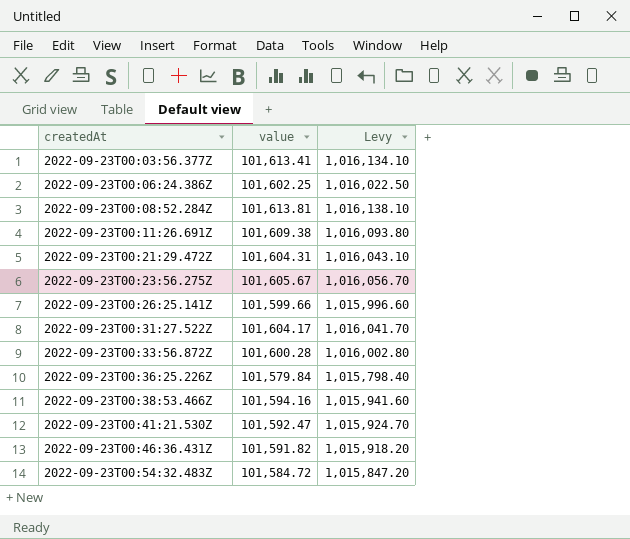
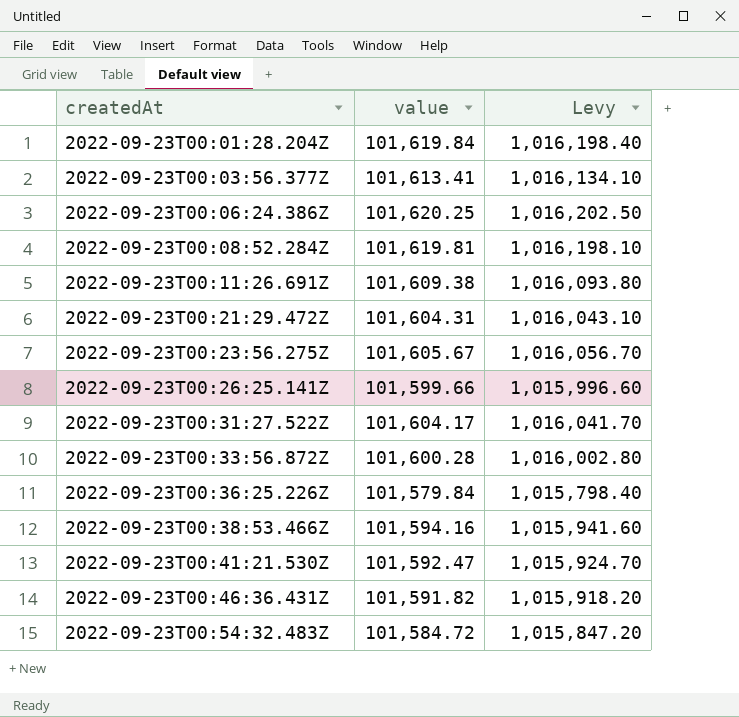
row 2022-09-23T00:01:28.204Z: none -> 101,619.84 | 1,016,198.40
2022-09-23T00:06:24.386Z | value: 101,602.25 -> 101,620.25
2022-09-23T00:06:24.386Z | Levy: 1,016,022.50 -> 1,016,202.50
2022-09-23T00:08:52.284Z | value: 101,613.81 -> 101,619.81
2022-09-23T00:08:52.284Z | Levy: 1,016,138.10 -> 1,016,198.10

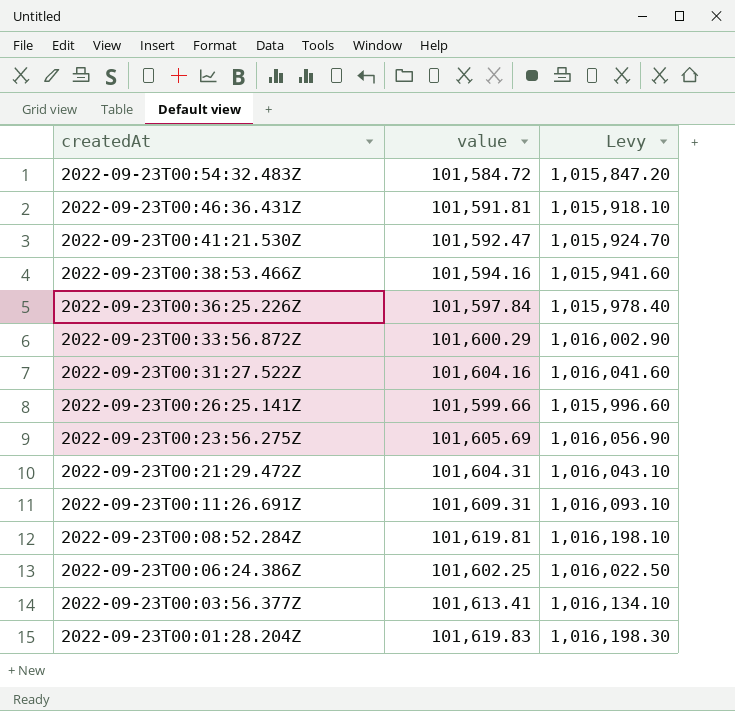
row order: createdAt ascending -> createdAt descending
2022-09-23T00:46:36.431Z | value: 101,591.82 -> 101,591.81
2022-09-23T00:46:36.431Z | Levy: 1,015,918.20 -> 1,015,918.10
2022-09-23T00:36:25.226Z | value: 101,579.84 -> 101,597.84
2022-09-23T00:36:25.226Z | Levy: 1,015,798.40 -> 1,015,978.40
2022-09-23T00:33:56.872Z | value: 101,600.28 -> 101,600.29
2022-09-23T00:33:56.872Z | Levy: 1,016,002.80 -> 1,016,002.90
2022-09-23T00:31:27.522Z | value: 101,604.17 -> 101,604.16
2022-09-23T00:31:27.522Z | Levy: 1,016,041.70 -> 1,016,041.60
2022-09-23T00:23:56.275Z | value: 101,605.67 -> 101,605.69
2022-09-23T00:23:56.275Z | Levy: 1,016,056.70 -> 1,016,056.90
2022-09-23T00:11:26.691Z | value: 101,609.38 -> 101,609.31
2022-09-23T00:11:26.691Z | Levy: 1,016,093.80 -> 1,016,093.10
2022-09-23T00:06:24.386Z | value: 101,620.25 -> 101,602.25
2022-09-23T00:06:24.386Z | Levy: 1,016,202.50 -> 1,016,022.50
2022-09-23T00:01:28.204Z | value: 101,619.84 -> 101,619.83
2022-09-23T00:01:28.204Z | Levy: 1,016,198.40 -> 1,016,198.30

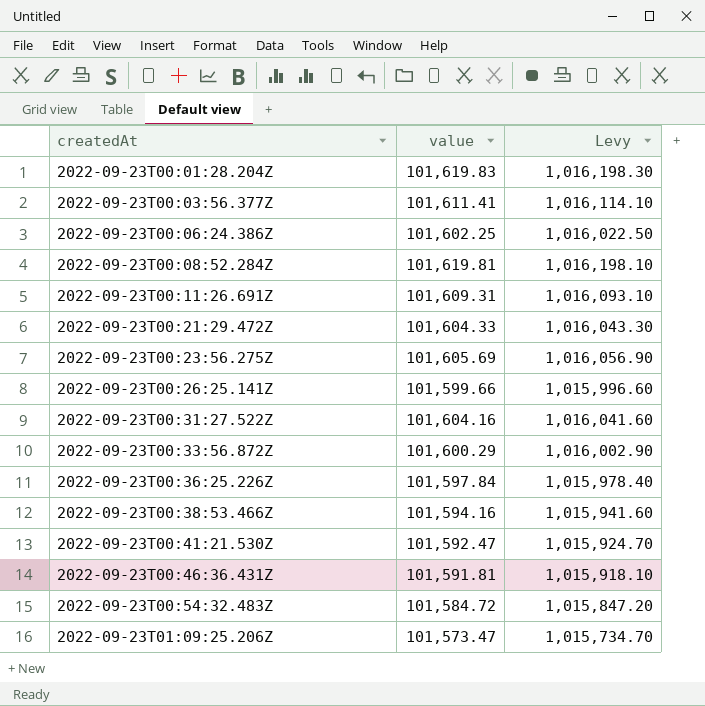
row order: createdAt descending -> createdAt ascending
2022-09-23T00:03:56.377Z | value: 101,613.41 -> 101,611.41
2022-09-23T00:03:56.377Z | Levy: 1,016,134.10 -> 1,016,114.10
2022-09-23T00:21:29.472Z | value: 101,604.31 -> 101,604.33
2022-09-23T00:21:29.472Z | Levy: 1,016,043.10 -> 1,016,043.30
row 2022-09-23T01:09:25.206Z: none -> 101,573.47 | 1,015,734.70

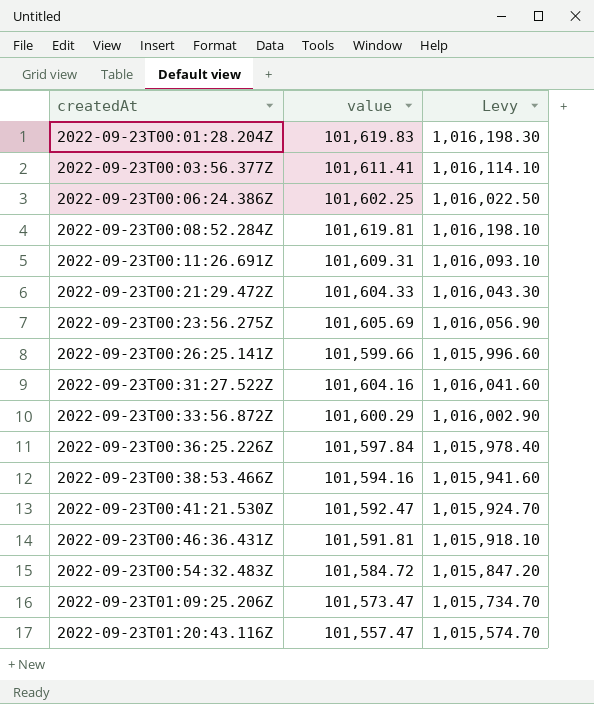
row 2022-09-23T01:20:43.116Z: none -> 101,557.47 | 1,015,574.70

